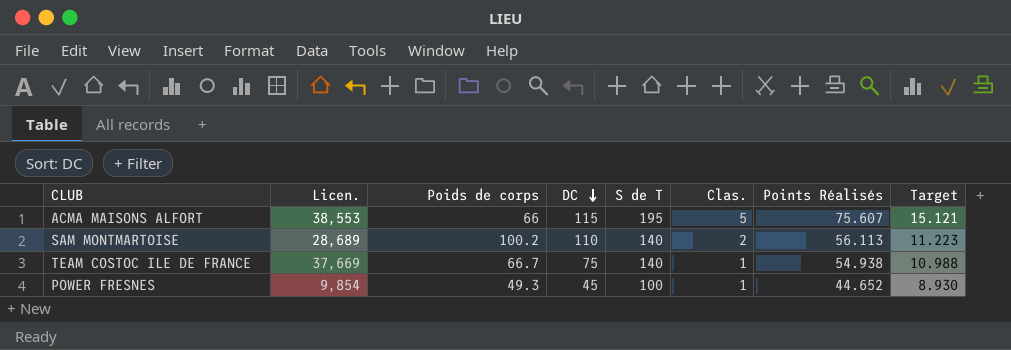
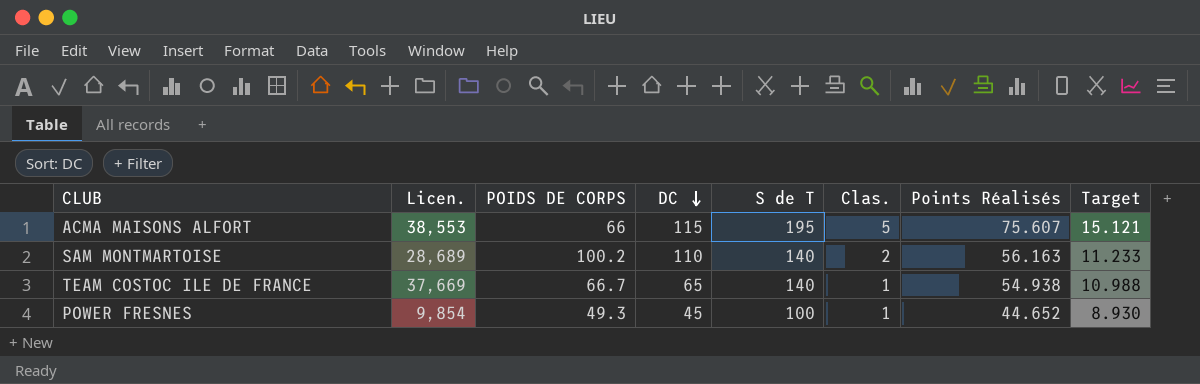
column name: Poids de corps -> POIDS DE CORPS
SAM MONTMARTOISE | Points Réalisés: 56.113 -> 56.163
SAM MONTMARTOISE | Target: 11.223 -> 11.233
TEAM COSTOC ILE DE FRANCE | DC: 75 -> 65

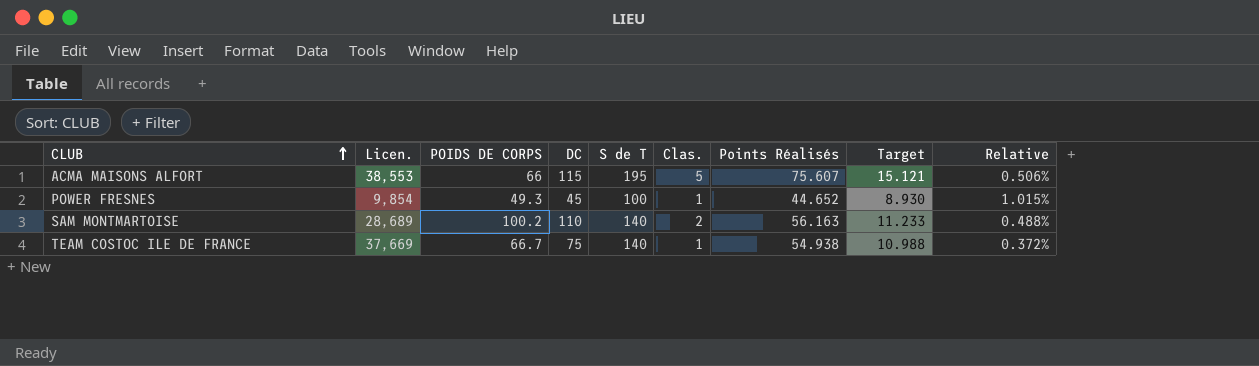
row order: DC descending -> CLUB ascending
column Relative | formula: none -> [S de T] / [Licen.]
TEAM COSTOC ILE DE FRANCE | DC: 65 -> 75

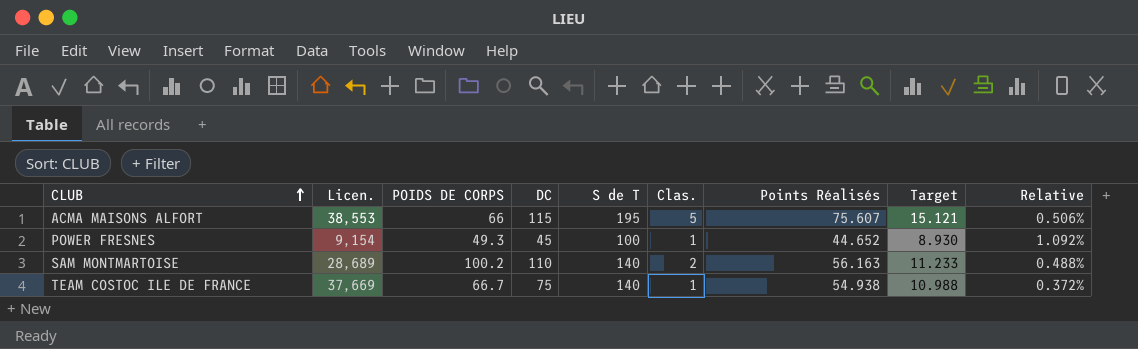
POWER FRESNES | Licen.: 9,854 -> 9,154
POWER FRESNES | Relative: 1.015% -> 1.092%

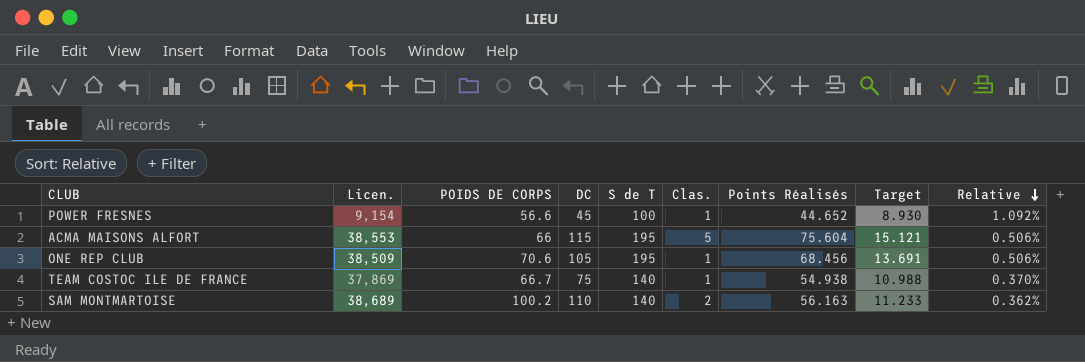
row order: CLUB ascending -> Relative descending
POWER FRESNES | POIDS DE CORPS: 49.3 -> 56.6
ACMA MAISONS ALFORT | Points Réalisés: 75.607 -> 75.604
row ONE REP CLUB: none -> 38,509 | 70.6 | 105 | 195 | 1 | 68.456 | 13.691 | 0.506%
TEAM COSTOC ILE DE FRANCE | Licen.: 37,669 -> 37,869
TEAM COSTOC ILE DE FRANCE | Relative: 0.372% -> 0.370%
SAM MONTMARTOISE | Licen.: 28,689 -> 38,689
SAM MONTMARTOISE | Relative: 0.488% -> 0.362%

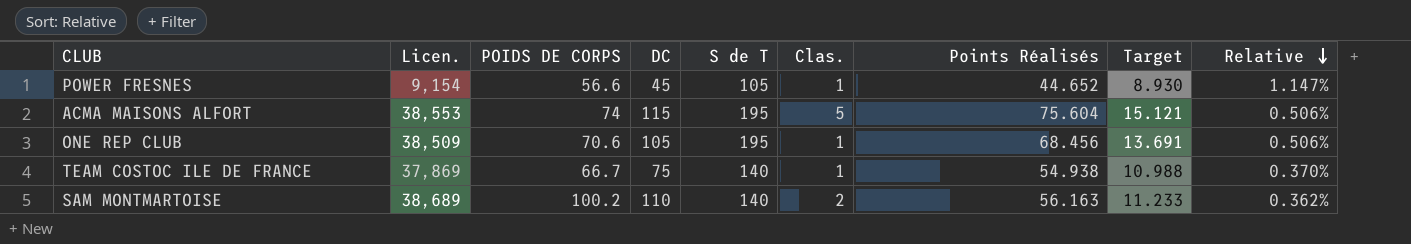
POWER FRESNES | S de T: 100 -> 105
POWER FRESNES | Relative: 1.092% -> 1.147%
ACMA MAISONS ALFORT | POIDS DE CORPS: 66 -> 74

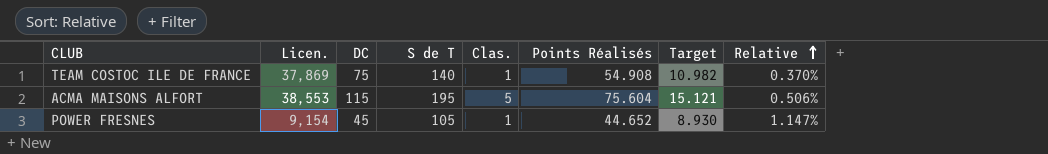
row order: Relative descending -> Relative ascending
column POIDS DE CORPS | position: 3 -> none
row ONE REP CLUB: 38,509 | 70.6 | 105 | 195 | 1 | 68.456 | 13.691 | 0.506% -> none
row SAM MONTMARTOISE: 38,689 | 100.2 | 110 | 140 | 2 | 56.163 | 11.233 | 0.362% -> none
TEAM COSTOC ILE DE FRANCE | Points Réalisés: 54.938 -> 54.908
TEAM COSTOC ILE DE FRANCE | Target: 10.988 -> 10.982

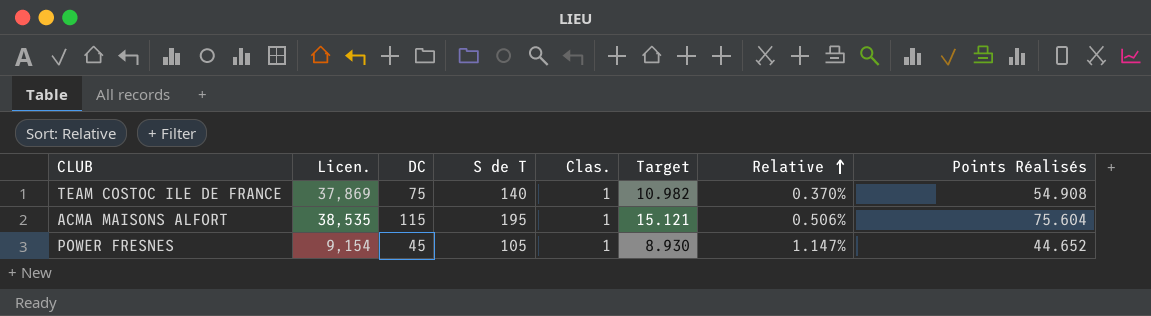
column Points Réalisés | position: 6 -> 8
ACMA MAISONS ALFORT | Licen.: 38,553 -> 38,535
ACMA MAISONS ALFORT | Clas.: 5 -> 1

